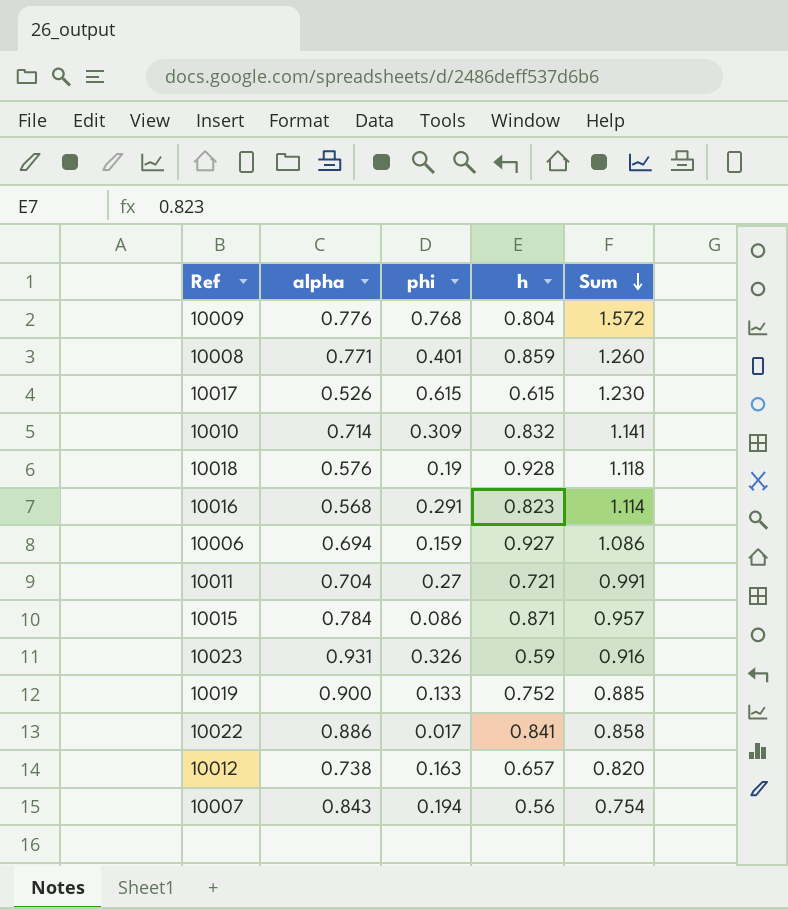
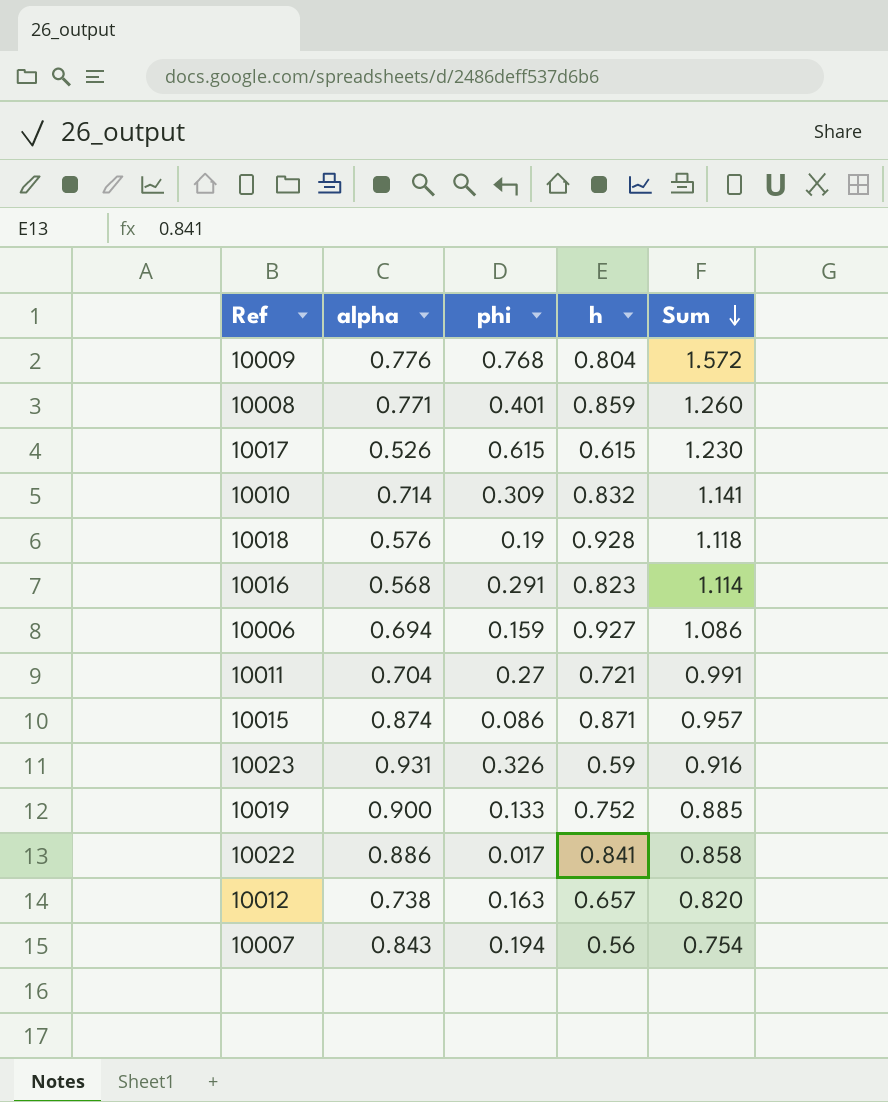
10015 | alpha: 0.784 -> 0.874

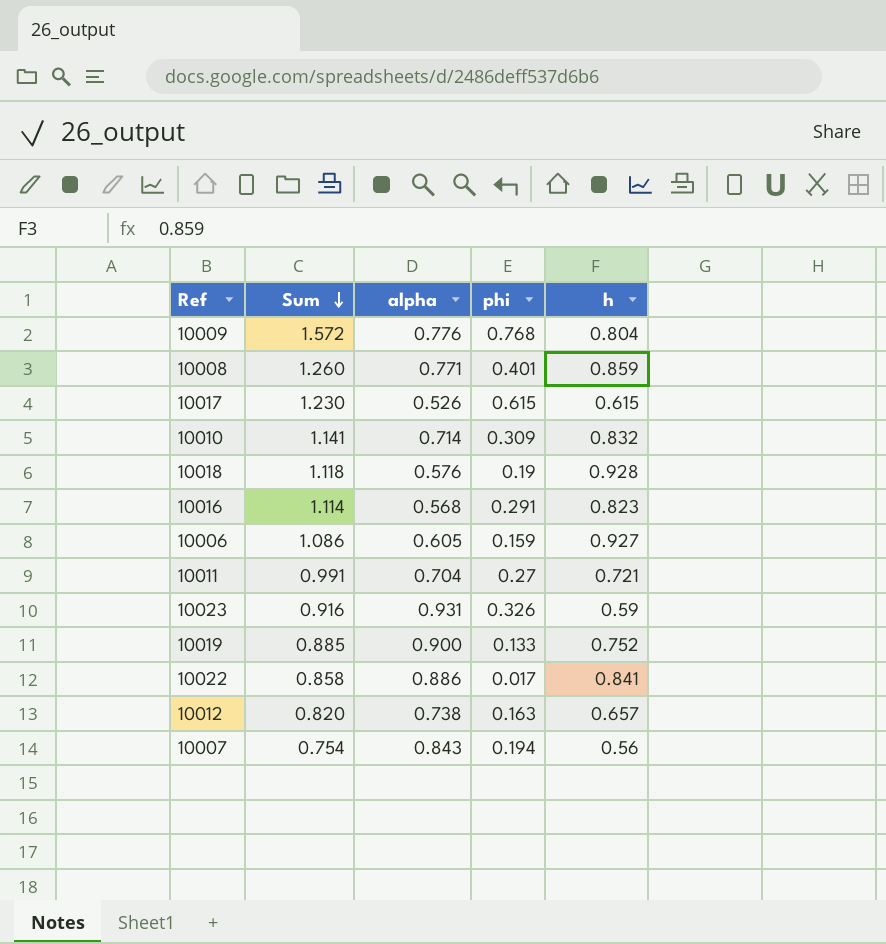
column Sum | position: 5 -> 2
row 10015: 0.874 | 0.086 | 0.871 | 0.957 -> none
10006 | alpha: 0.694 -> 0.605

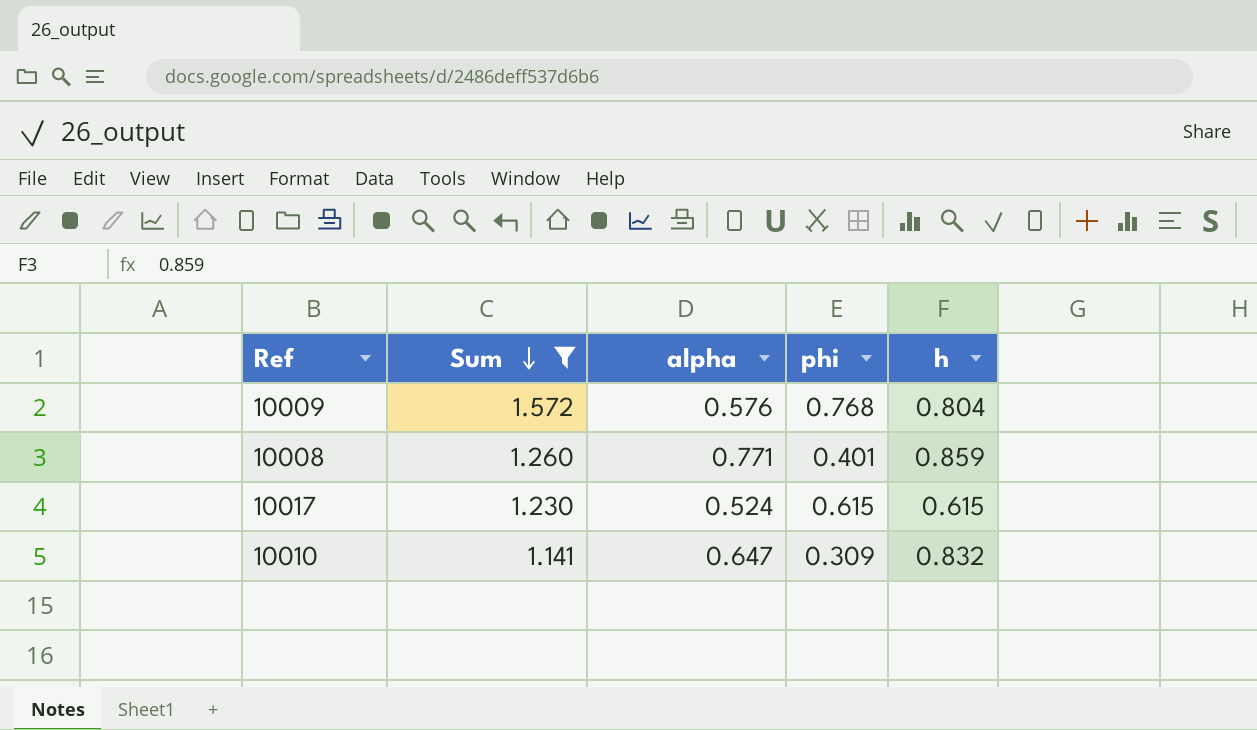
filter: none -> Sum >= 1.141
10009 | alpha: 0.776 -> 0.576
10017 | alpha: 0.526 -> 0.524
10010 | alpha: 0.714 -> 0.647

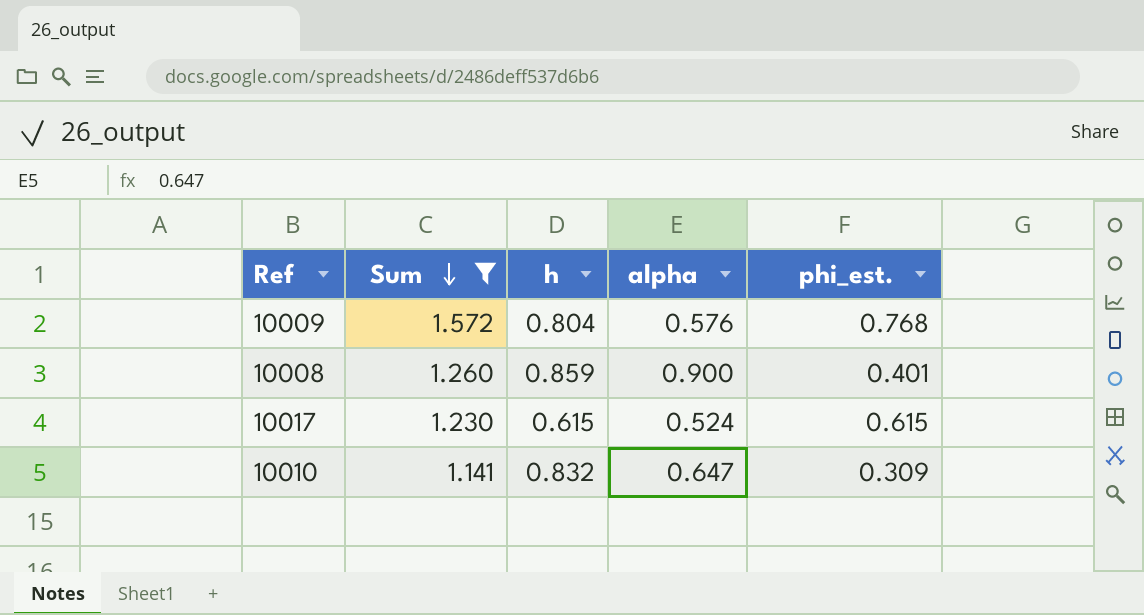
column h | position: 5 -> 3
column name: phi -> phi_est.
10008 | alpha: 0.771 -> 0.900

